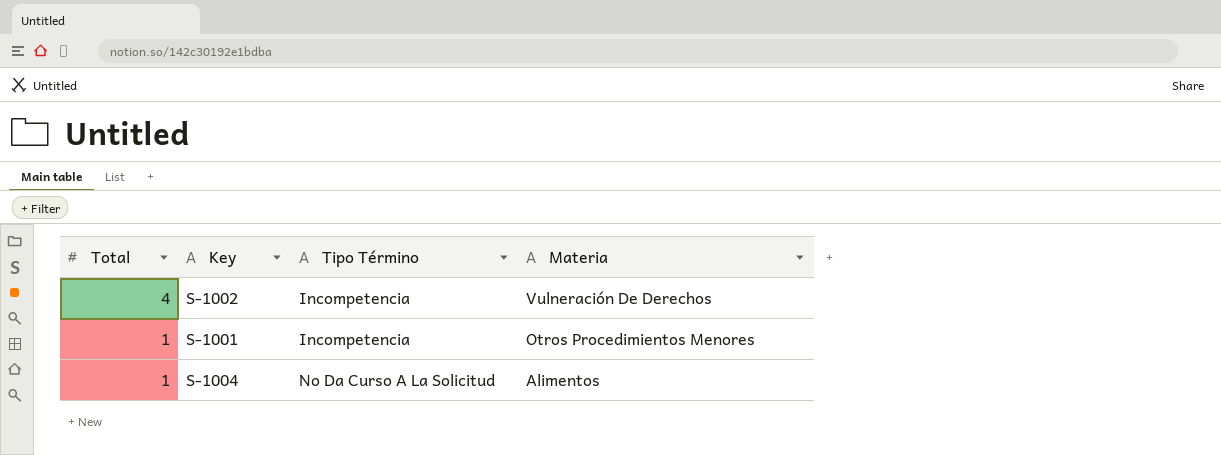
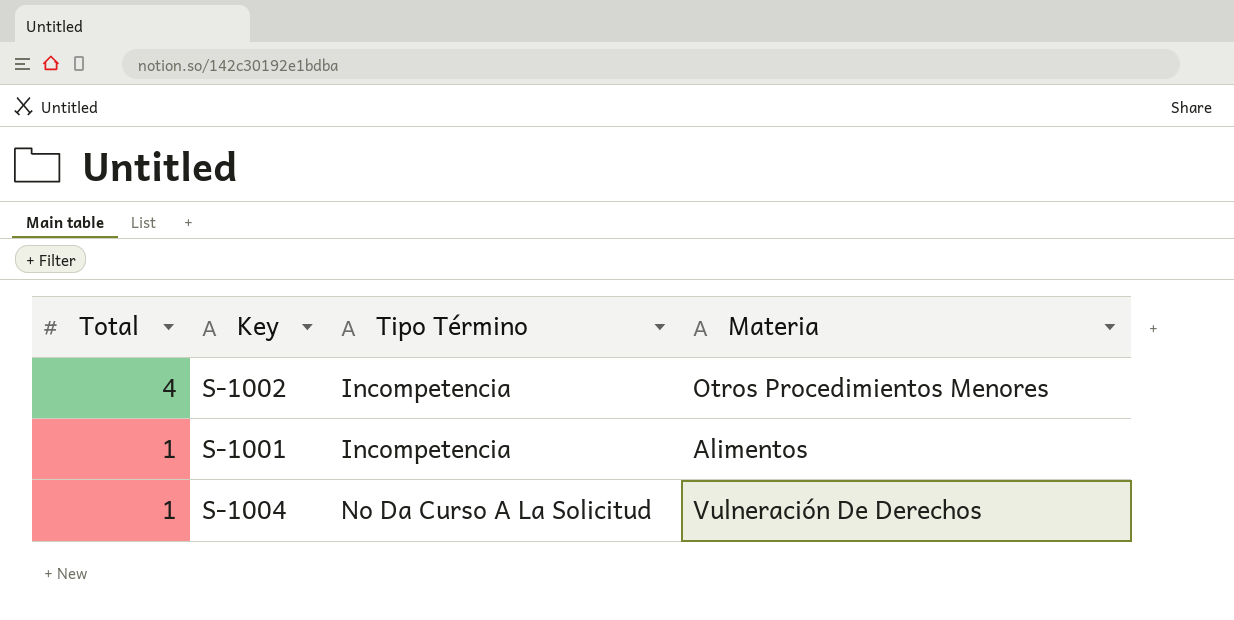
S-1002 | Materia: Vulneración De Derechos -> Otros Procedimientos Menores
S-1001 | Materia: Otros Procedimientos Menores -> Alimentos
S-1004 | Materia: Alimentos -> Vulneración De Derechos

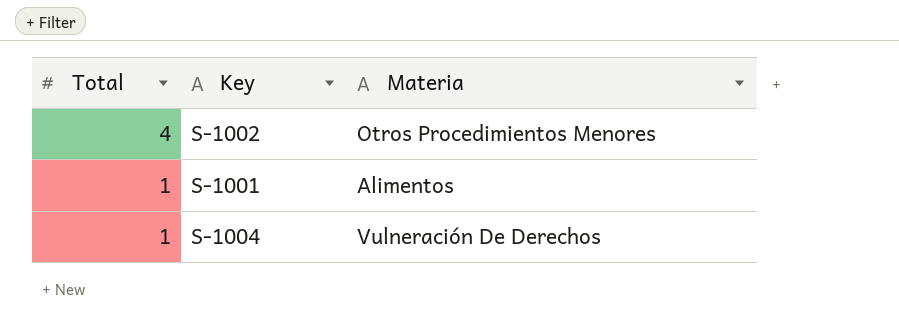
column Tipo Término | position: 3 -> none

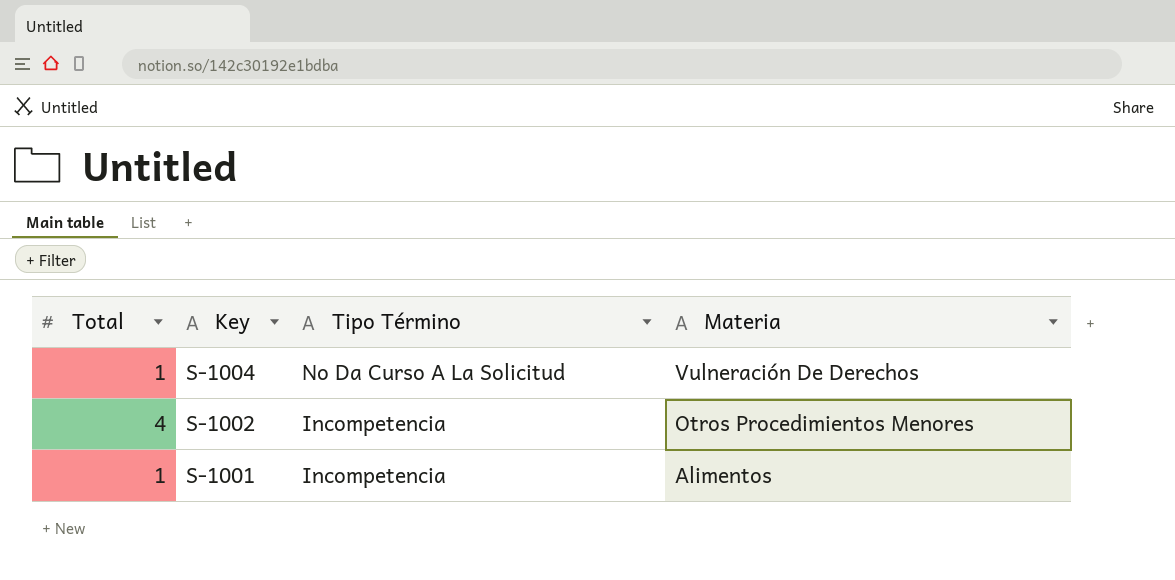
row order: Total descending -> Key descending
column Tipo Término | position: none -> 3

